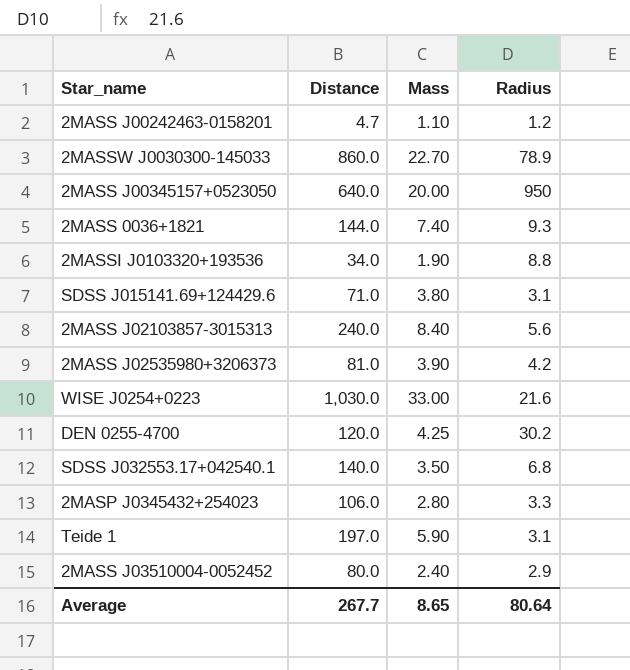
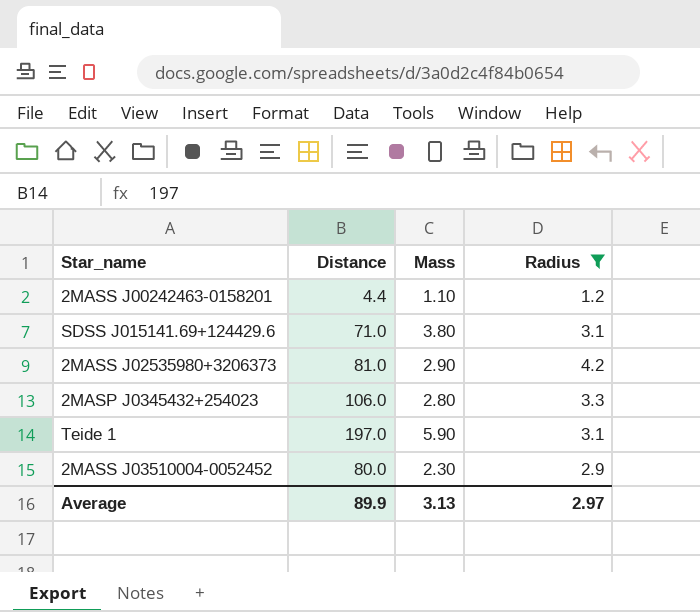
filter: none -> Radius <= 4.2
2MASS J00242463-0158201 | Distance: 4.7 -> 4.4
2MASS J02535980+3206373 | Mass: 3.90 -> 2.90
2MASS J03510004-0052452 | Mass: 2.40 -> 2.30
Average | Distance: 267.7 -> 89.9
Average | Mass: 8.65 -> 3.13
Average | Radius: 80.64 -> 2.97

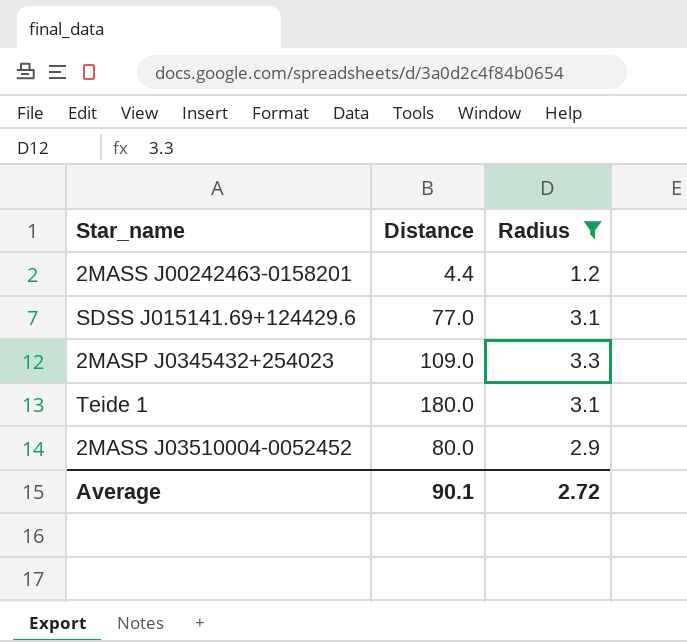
column Mass | position: 3 -> none
row 2MASS J02535980+3206373: 81.0 | 2.90 | 4.2 -> none
SDSS J015141.69+124429.6 | Distance: 71.0 -> 77.0
2MASP J0345432+254023 | Distance: 106.0 -> 109.0
Teide 1 | Distance: 197.0 -> 180.0
Average | Distance: 89.9 -> 90.1
Average | Radius: 2.97 -> 2.72

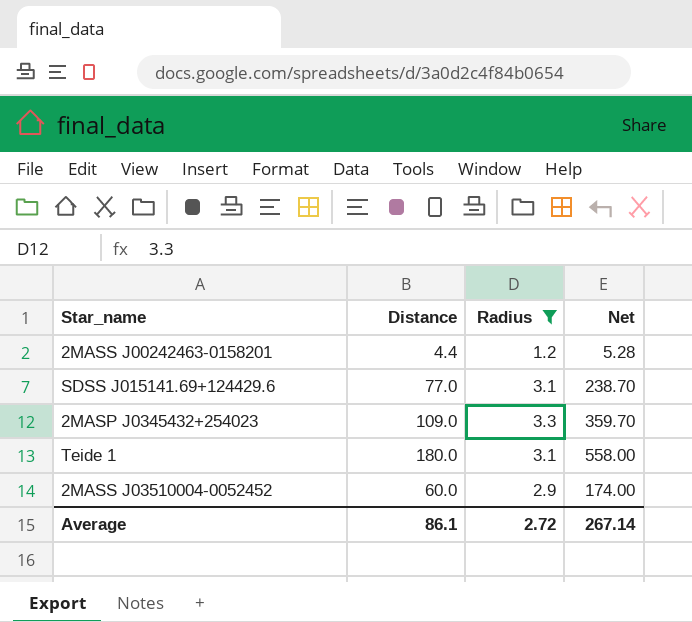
column Net | formula: none -> [Distance] * [Radius]
2MASS J03510004-0052452 | Distance: 80.0 -> 60.0
Average | Distance: 90.1 -> 86.1

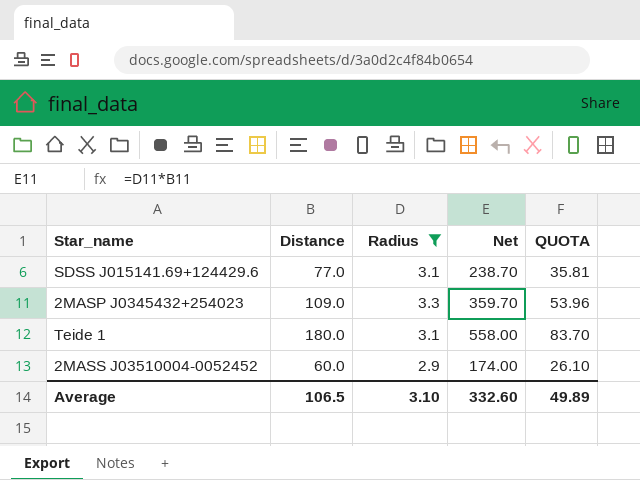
column QUOTA | formula: none -> [Net] * 0.15
row 2MASS J00242463-0158201: 4.4 | 1.2 | 5.28 -> none
Average | Distance: 86.1 -> 106.5
Average | Radius: 2.72 -> 3.10
Average | Net: 267.14 -> 332.60

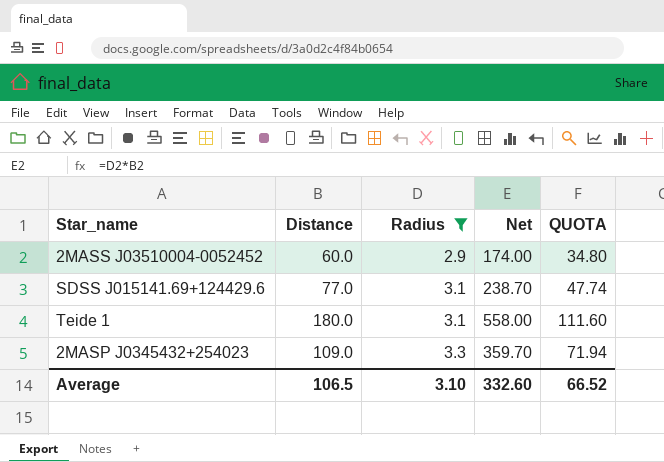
row order: none -> Radius ascending
column QUOTA | formula: [Net] * 0.15 -> [Net] * 0.2
Average | QUOTA: 49.89 -> 66.52

